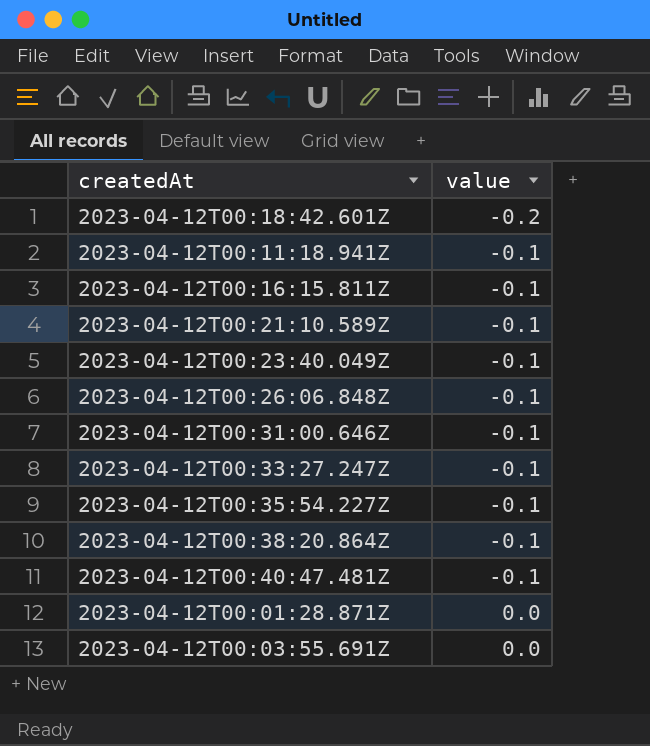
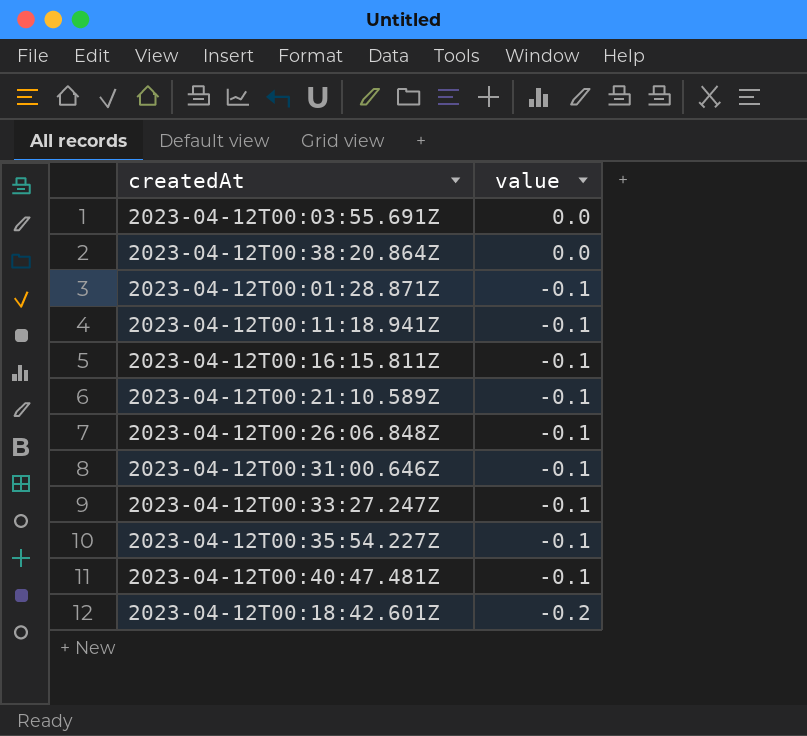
row order: value ascending -> value descending
row 2023-04-12T00:23:40.049Z: -0.1 -> none
2023-04-12T00:38:20.864Z | value: -0.1 -> 0.0
2023-04-12T00:01:28.871Z | value: 0.0 -> -0.1

